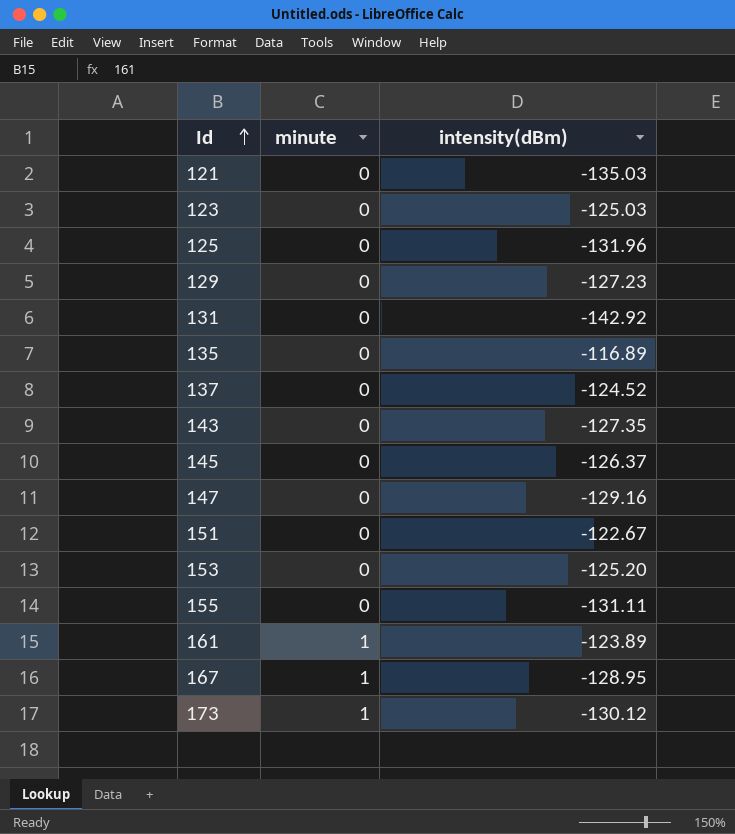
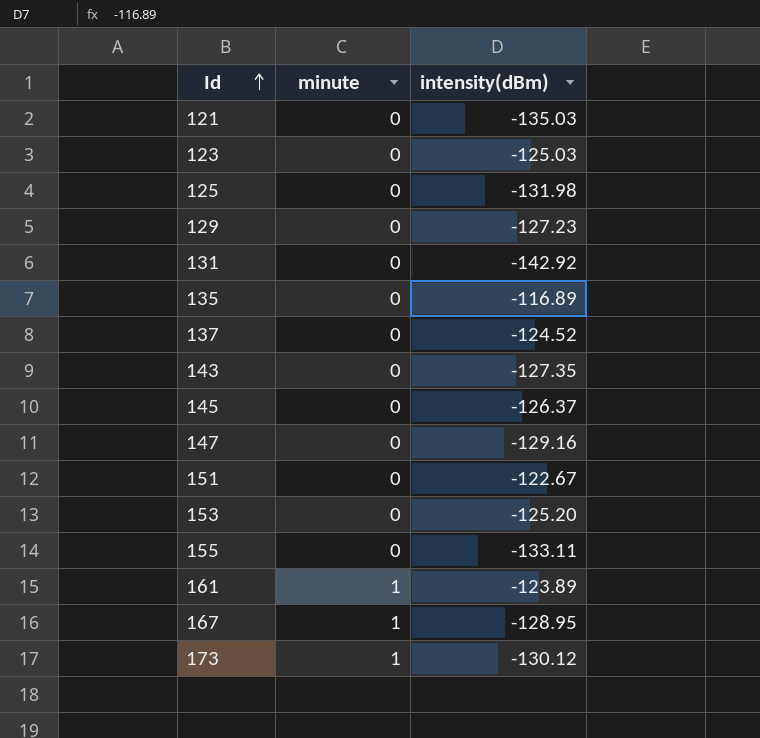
125 | intensity(dBm): -131.96 -> -131.98
155 | intensity(dBm): -131.11 -> -133.11

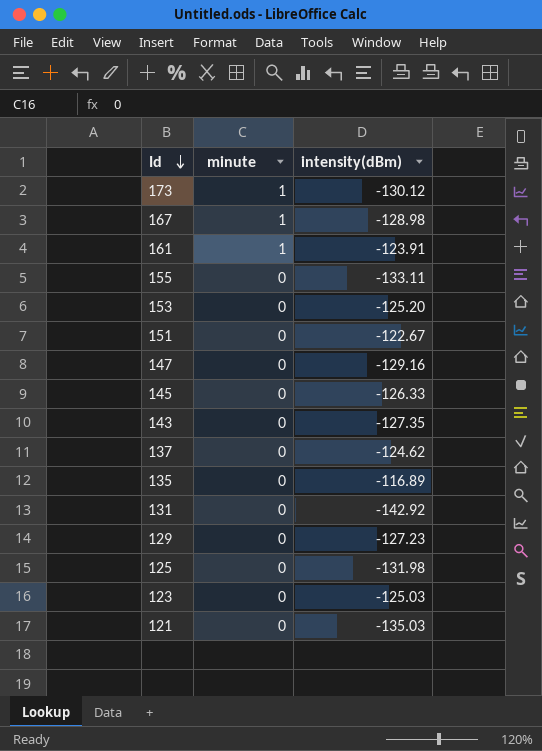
row order: Id ascending -> Id descending
167 | intensity(dBm): -128.95 -> -128.98
161 | intensity(dBm): -123.89 -> -123.91
145 | intensity(dBm): -126.37 -> -126.33
137 | intensity(dBm): -124.52 -> -124.62

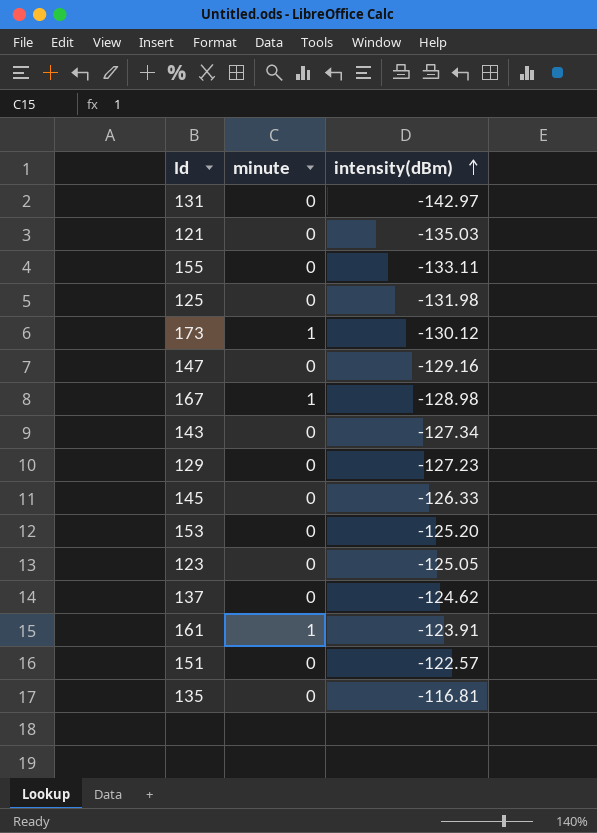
row order: Id descending -> intensity(dBm) ascending
131 | intensity(dBm): -142.92 -> -142.97
143 | intensity(dBm): -127.35 -> -127.34
123 | intensity(dBm): -125.03 -> -125.05
151 | intensity(dBm): -122.67 -> -122.57
135 | intensity(dBm): -116.89 -> -116.81

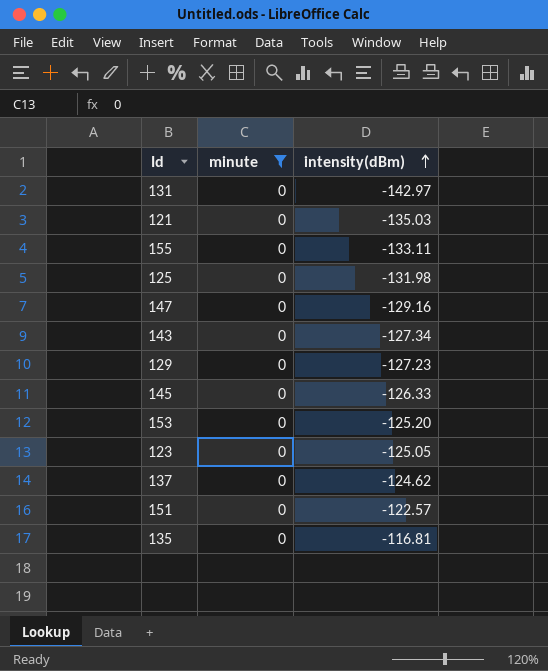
filter: none -> minute = 0

